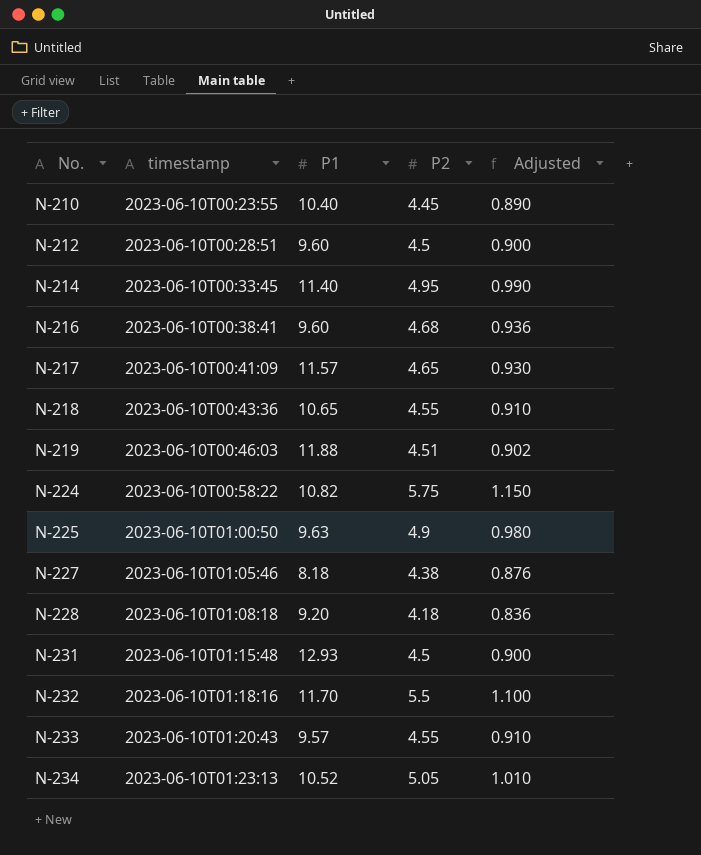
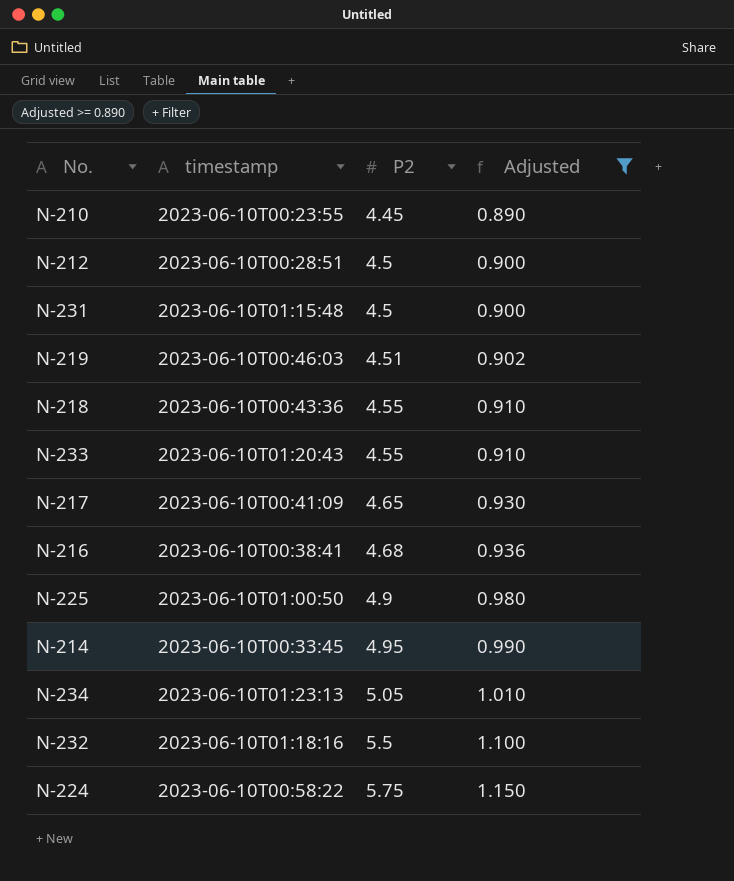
filter: none -> Adjusted >= 0.890
row order: No. ascending -> P2 ascending
column P1 | position: 3 -> none

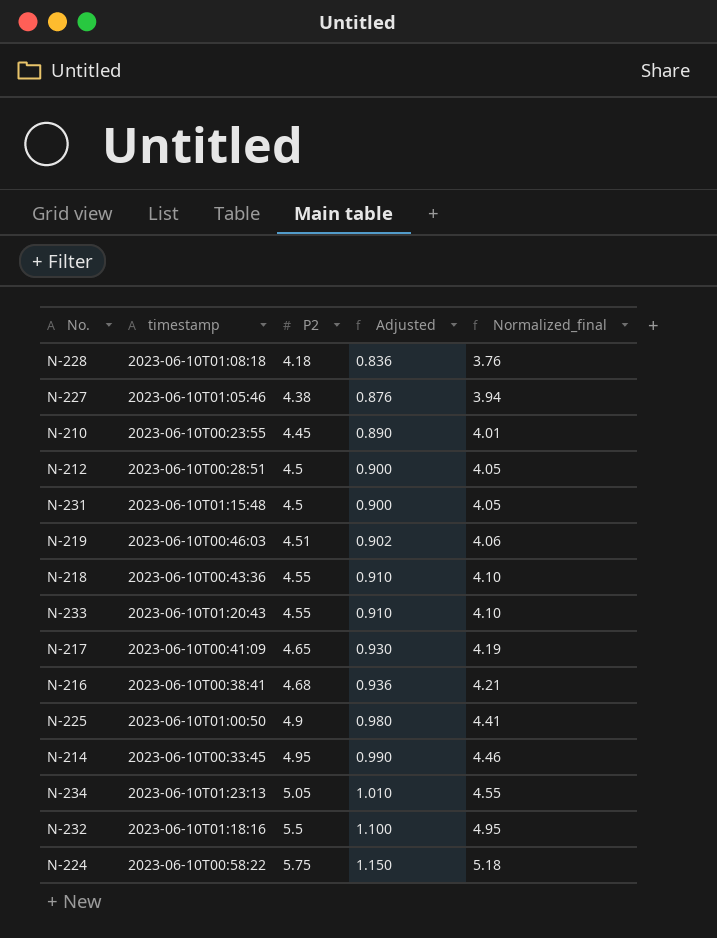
filter: Adjusted >= 0.890 -> none
column Normalized_final | formula: none -> [P2] * 0.9

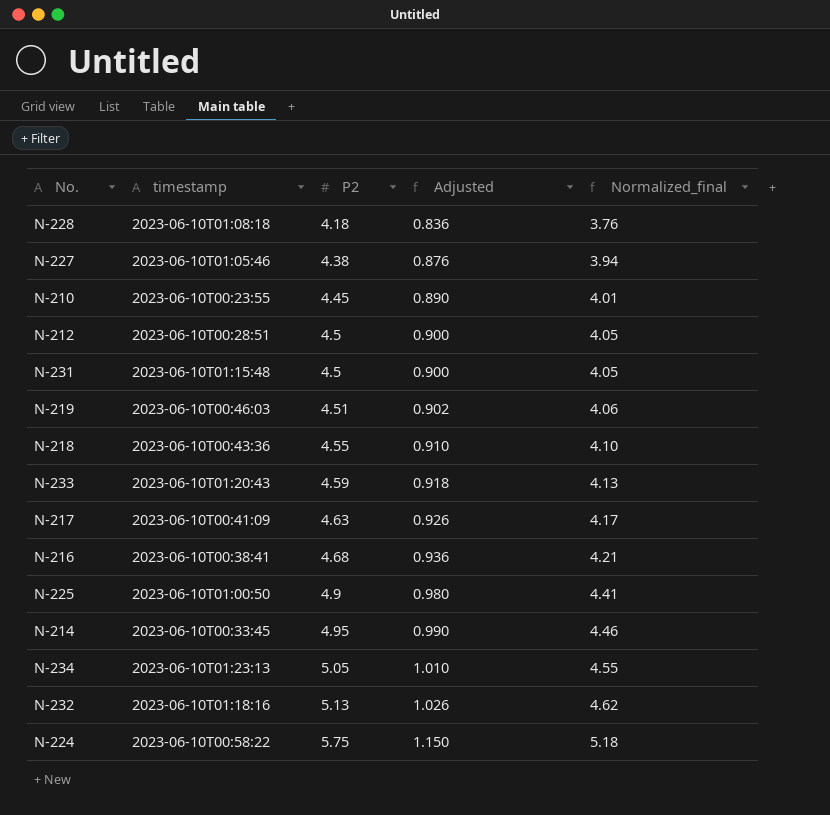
N-233 | P2: 4.55 -> 4.59
N-233 | Adjusted: 0.910 -> 0.918
N-233 | Normalized_final: 4.10 -> 4.13
N-217 | P2: 4.65 -> 4.63
N-217 | Adjusted: 0.930 -> 0.926
N-217 | Normalized_final: 4.19 -> 4.17
N-232 | P2: 5.5 -> 5.13
N-232 | Adjusted: 1.100 -> 1.026
N-232 | Normalized_final: 4.95 -> 4.62

